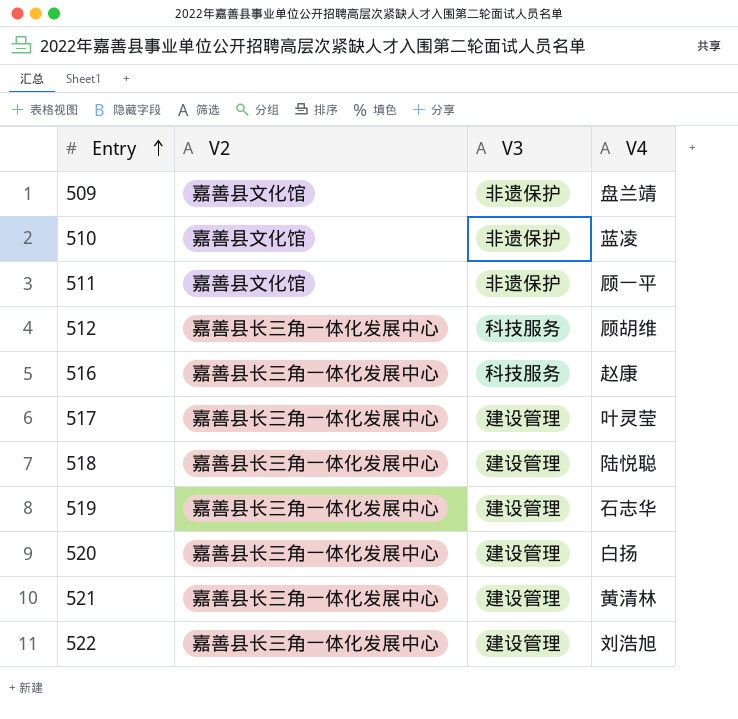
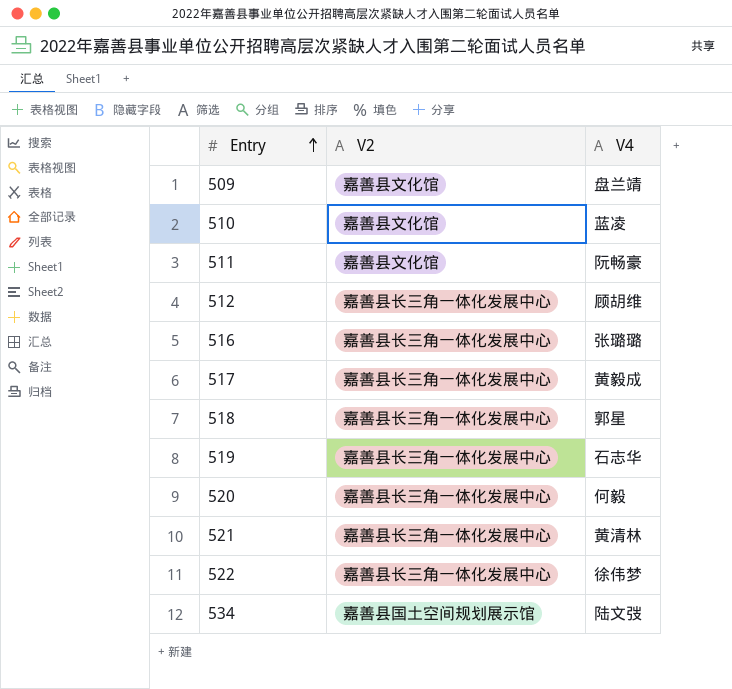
column V3 | position: 3 -> none
511 | V4: 顾一平 -> 阮畅豪
516 | V4: 赵康 -> 张璐璐
517 | V4: 叶灵莹 -> 黄毅成
518 | V4: 陆悦聪 -> 郭星
520 | V4: 白扬 -> 何毅
522 | V4: 刘浩旭 -> 徐伟梦
row 534: none -> 嘉善县国土空间规划展示馆 | 陆文弢

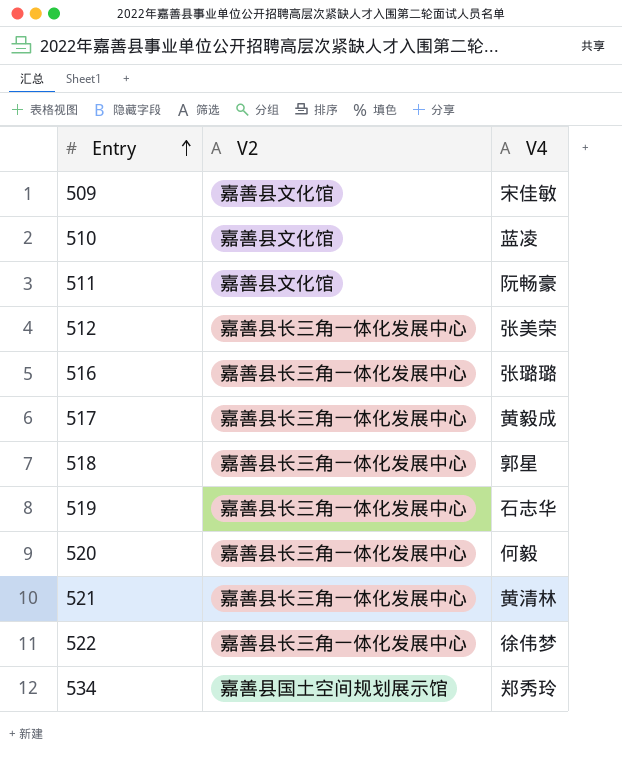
509 | V4: 盘兰靖 -> 宋佳敏
512 | V4: 顾胡维 -> 张美荣
534 | V4: 陆文弢 -> 郑秀玲

